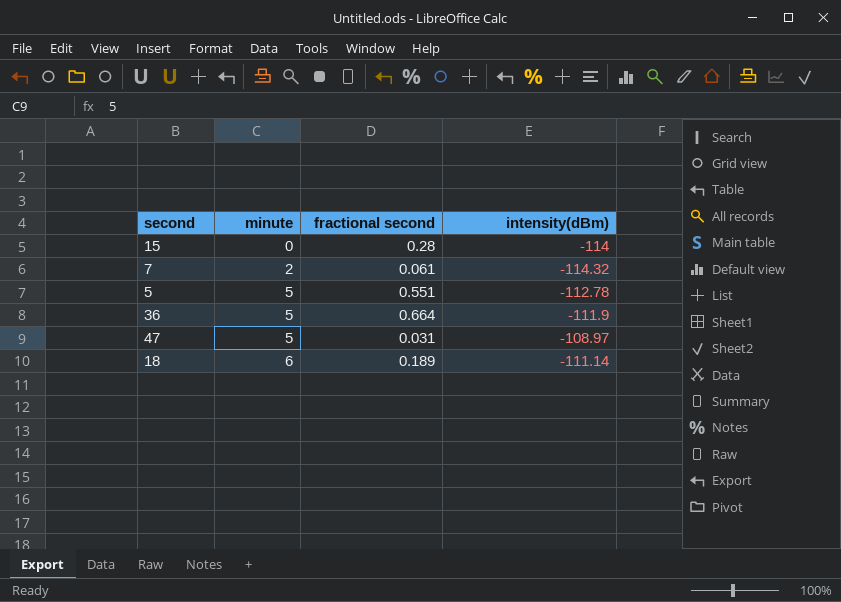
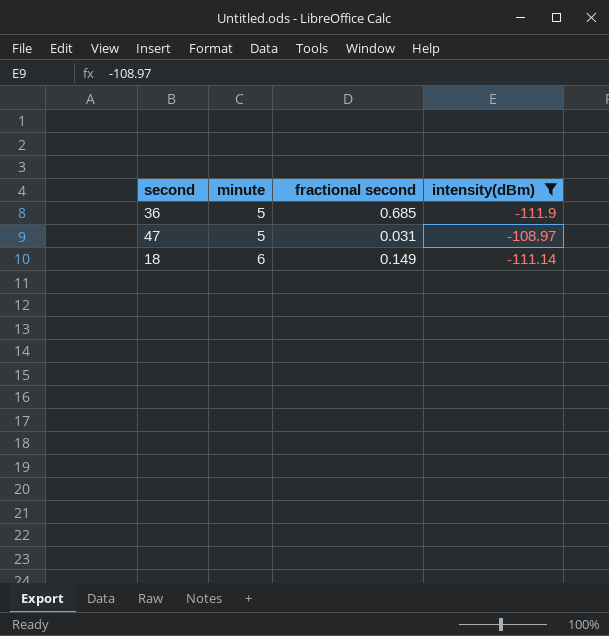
filter: none -> intensity(dBm) >= -111.9
36 | fractional second: 0.664 -> 0.685
18 | fractional second: 0.189 -> 0.149

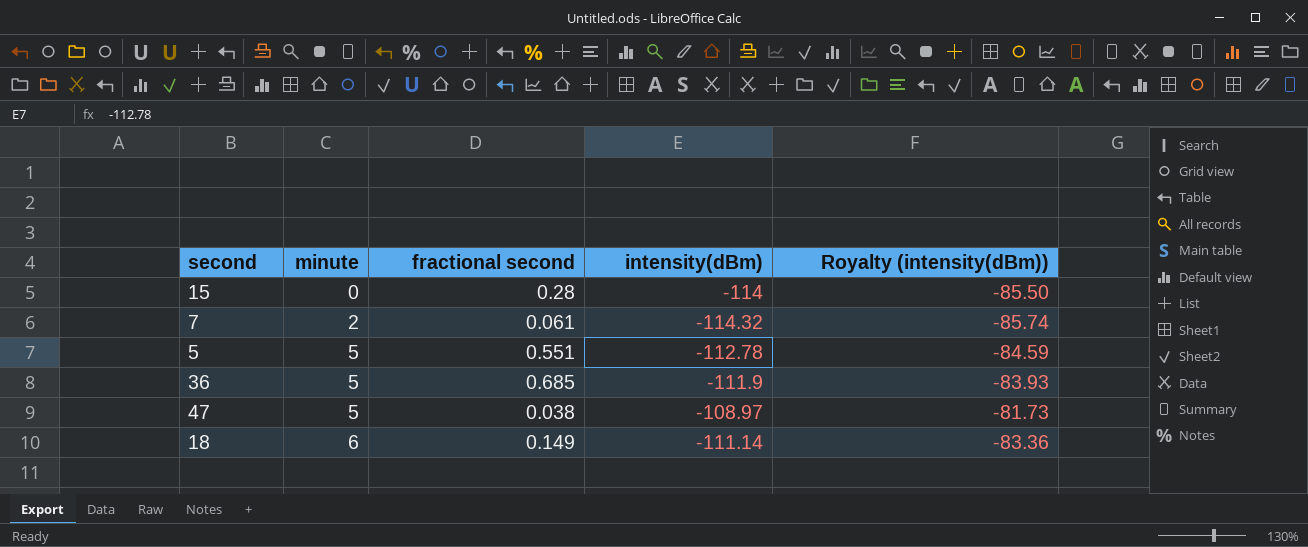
filter: intensity(dBm) >= -111.9 -> none
column Royalty (intensity(dBm)) | formula: none -> [intensity(dBm)] * 0.75
47 | fractional second: 0.031 -> 0.038

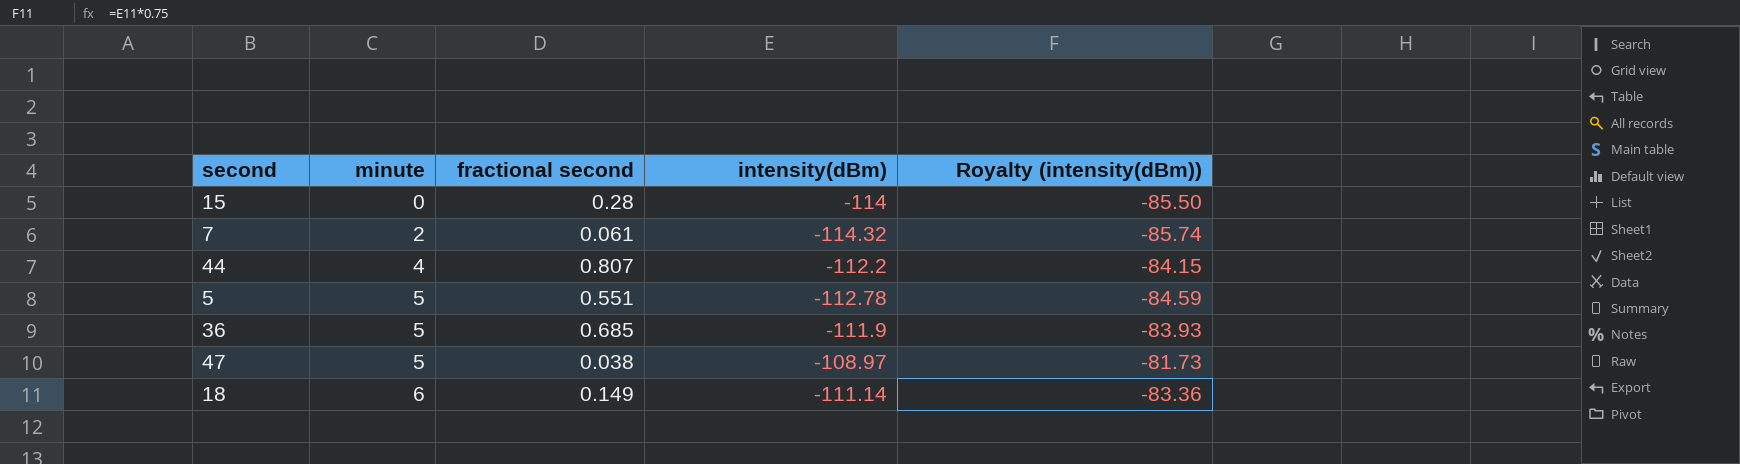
row 44: none -> 4 | 0.807 | -112.2 | -84.15

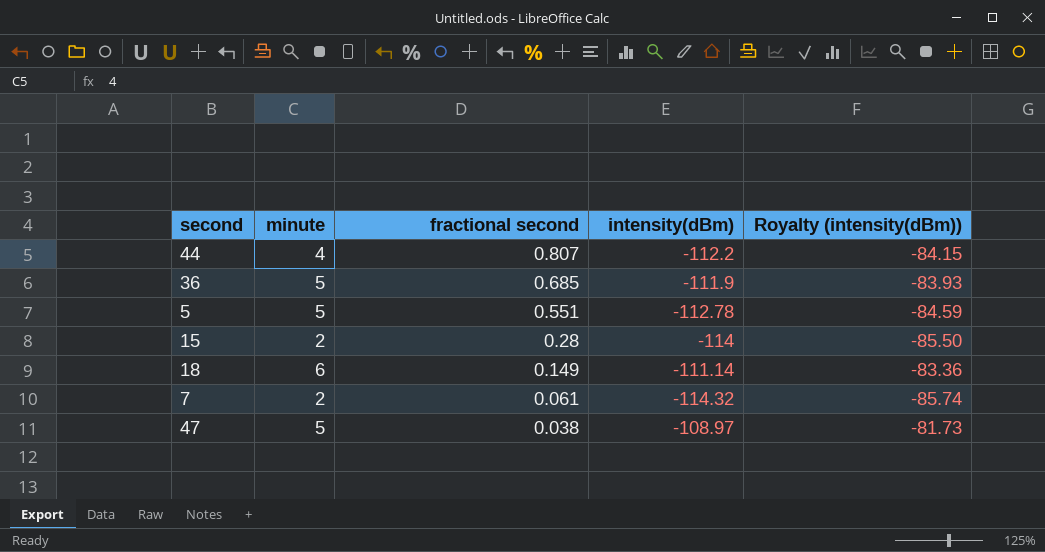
row order: minute ascending -> fractional second descending
15 | minute: 0 -> 2

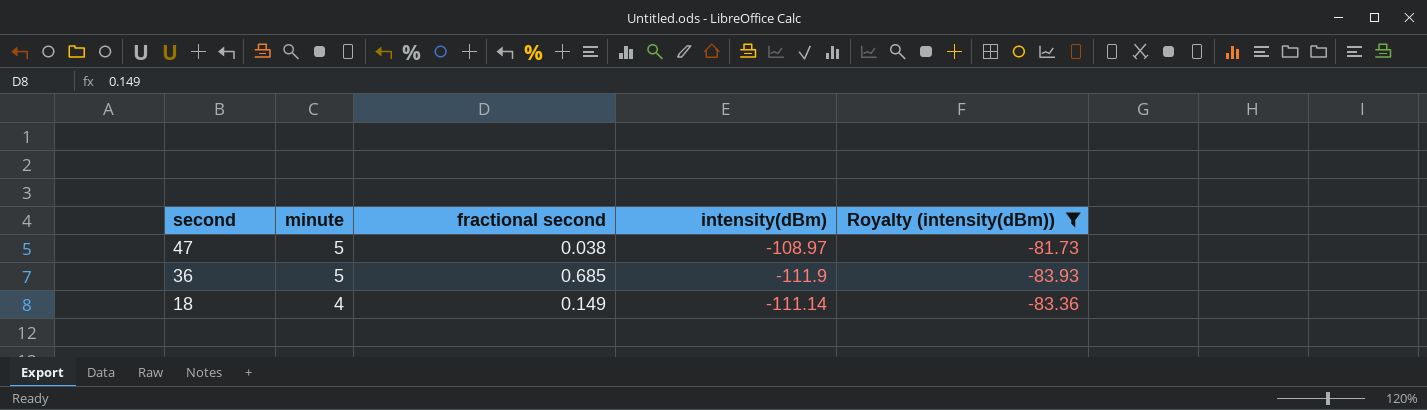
filter: none -> Royalty (intensity(dBm)) >= -83.93
row order: fractional second descending -> second descending
18 | minute: 6 -> 4

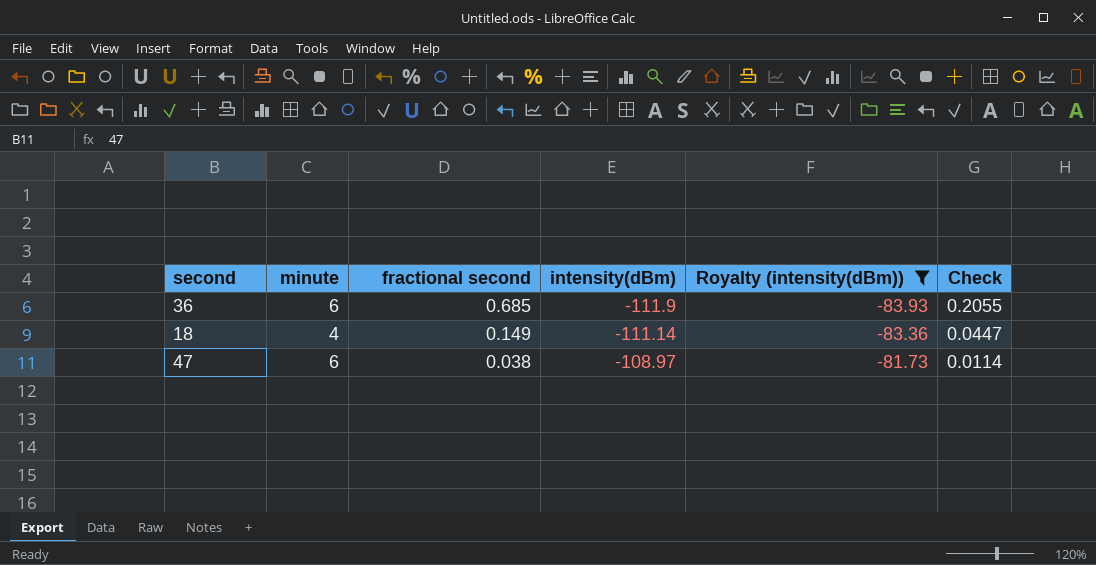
row order: second descending -> fractional second descending
column Check | formula: none -> [fractional second] * 0.3
36 | minute: 5 -> 6
47 | minute: 5 -> 6

